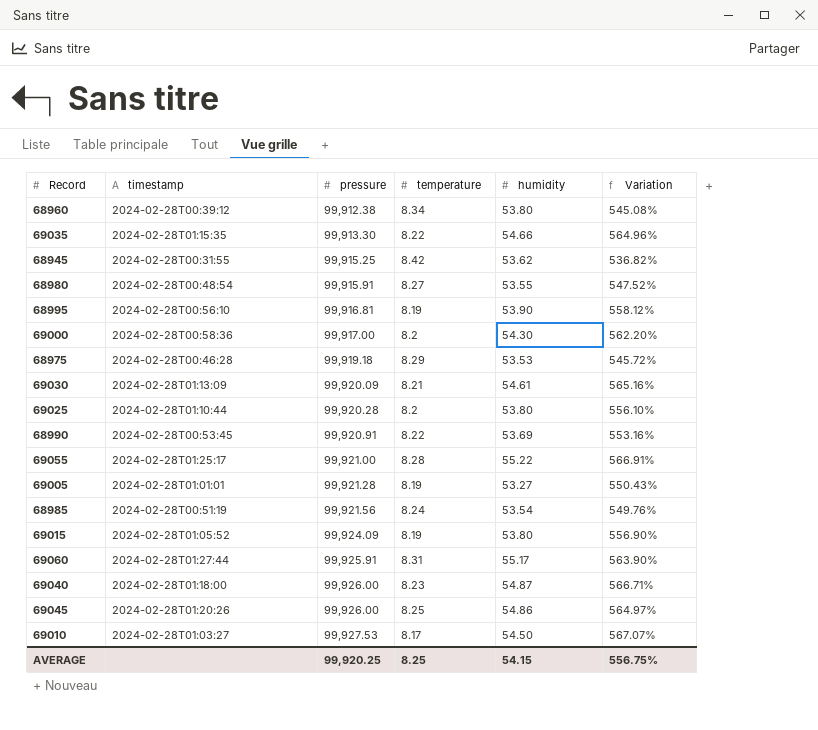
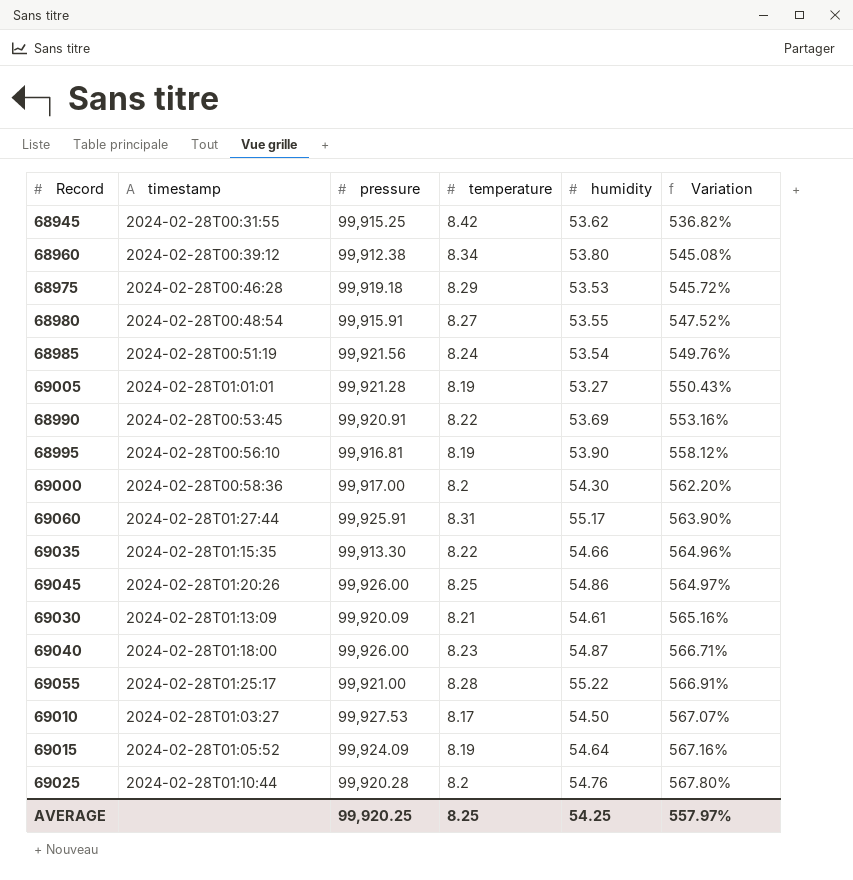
row order: pressure ascending -> Variation ascending
69015 | humidity: 53.80 -> 54.64
69015 | Variation: 556.90% -> 567.16%
69025 | humidity: 53.80 -> 54.76
69025 | Variation: 556.10% -> 567.80%
AVERAGE | humidity: 54.15 -> 54.25
AVERAGE | Variation: 556.75% -> 557.97%

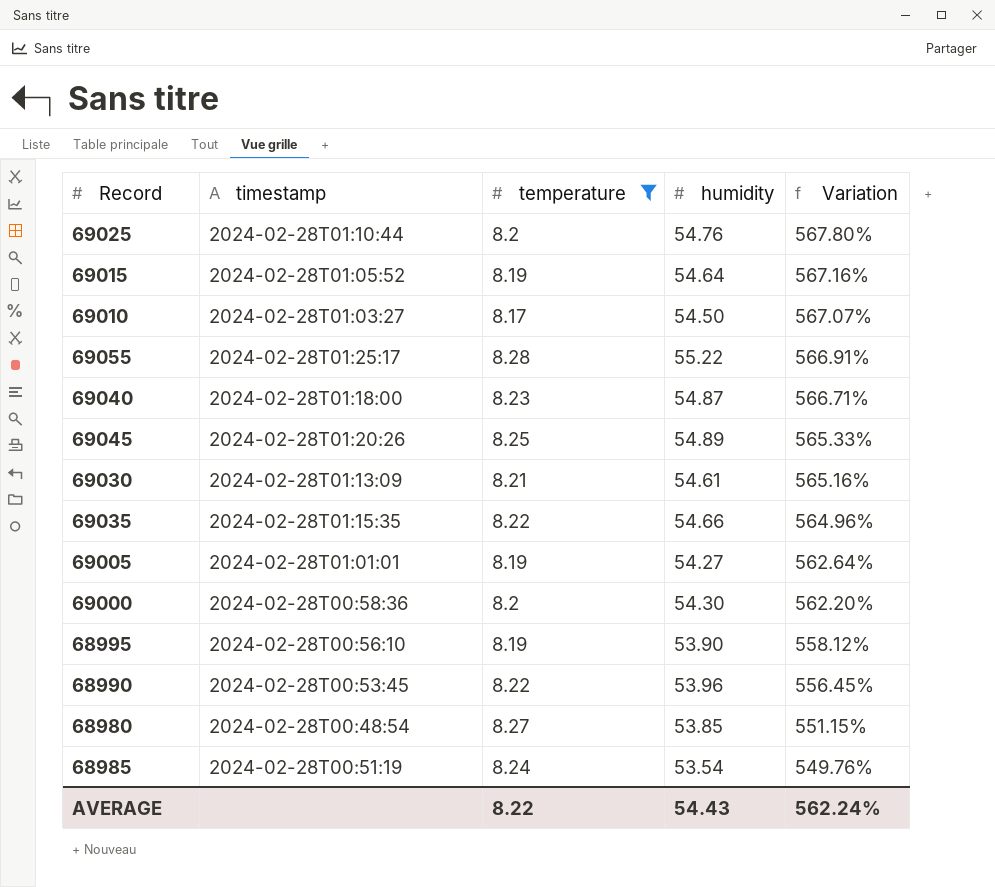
filter: none -> temperature <= 8.28
row order: Variation ascending -> Variation descending
column pressure | position: 3 -> none
69045 | humidity: 54.86 -> 54.89
69045 | Variation: 564.97% -> 565.33%
69005 | humidity: 53.27 -> 54.27
69005 | Variation: 550.43% -> 562.64%
68990 | humidity: 53.69 -> 53.96
68990 | Variation: 553.16% -> 556.45%
68980 | humidity: 53.55 -> 53.85
68980 | Variation: 547.52% -> 551.15%
AVERAGE | temperature: 8.25 -> 8.22
AVERAGE | humidity: 54.25 -> 54.43
AVERAGE | Variation: 557.97% -> 562.24%

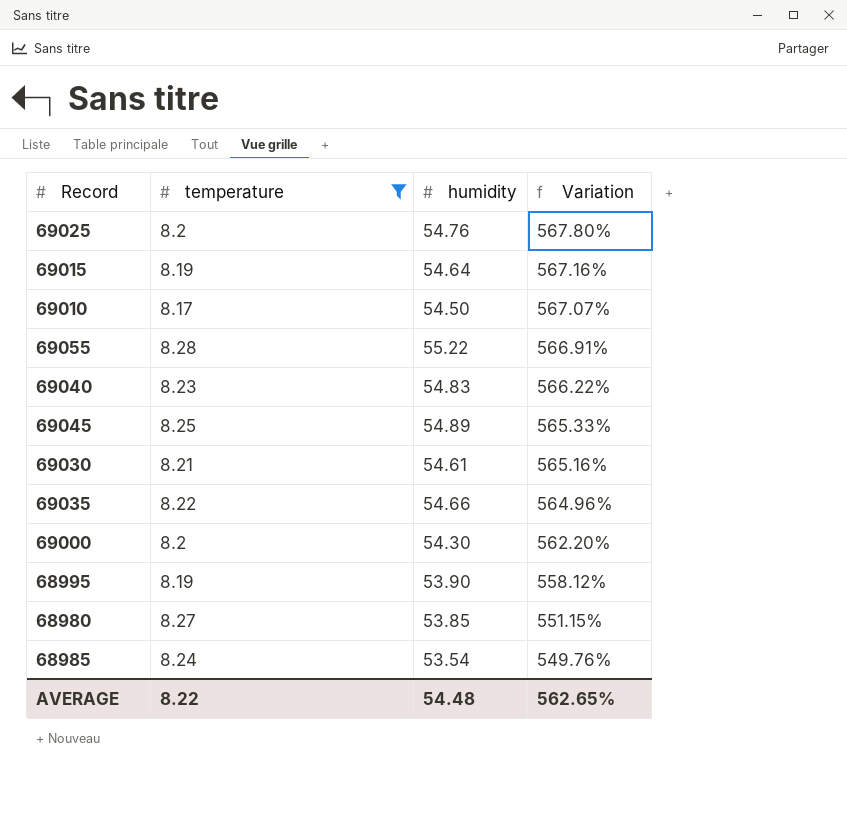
column timestamp | position: 2 -> none
row 69005: 2024-02-28T01:01:01 | 8.19 | 54.27 | 562.64% -> none
row 68990: 2024-02-28T00:53:45 | 8.22 | 53.96 | 556.45% -> none
69040 | humidity: 54.87 -> 54.83
69040 | Variation: 566.71% -> 566.22%
AVERAGE | humidity: 54.43 -> 54.48
AVERAGE | Variation: 562.24% -> 562.65%

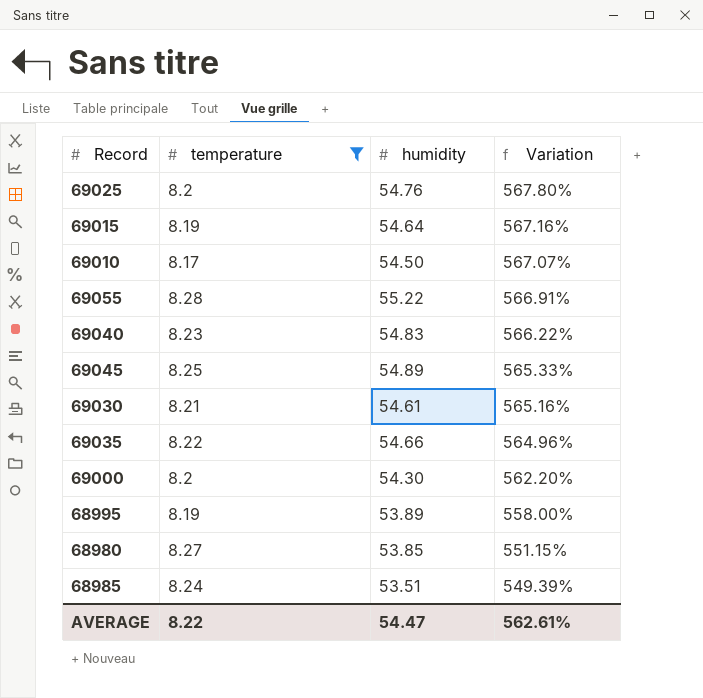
68995 | humidity: 53.90 -> 53.89
68995 | Variation: 558.12% -> 558.00%
68985 | humidity: 53.54 -> 53.51
68985 | Variation: 549.76% -> 549.39%
AVERAGE | humidity: 54.48 -> 54.47
AVERAGE | Variation: 562.65% -> 562.61%

